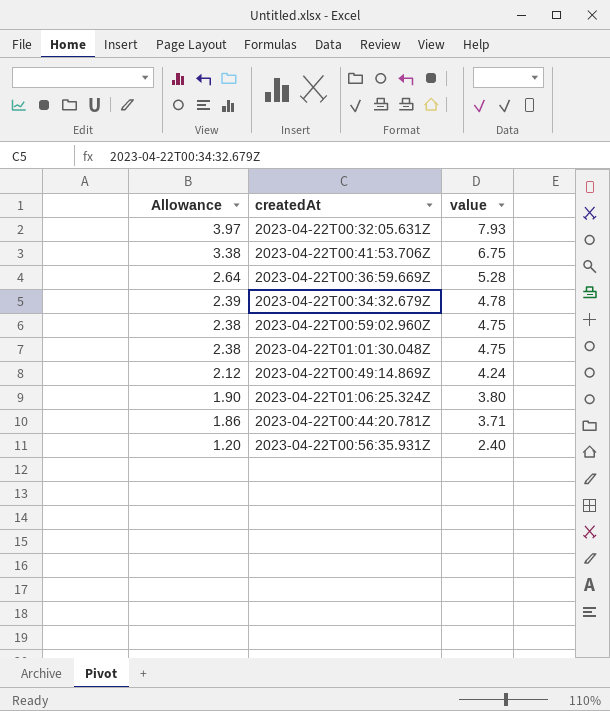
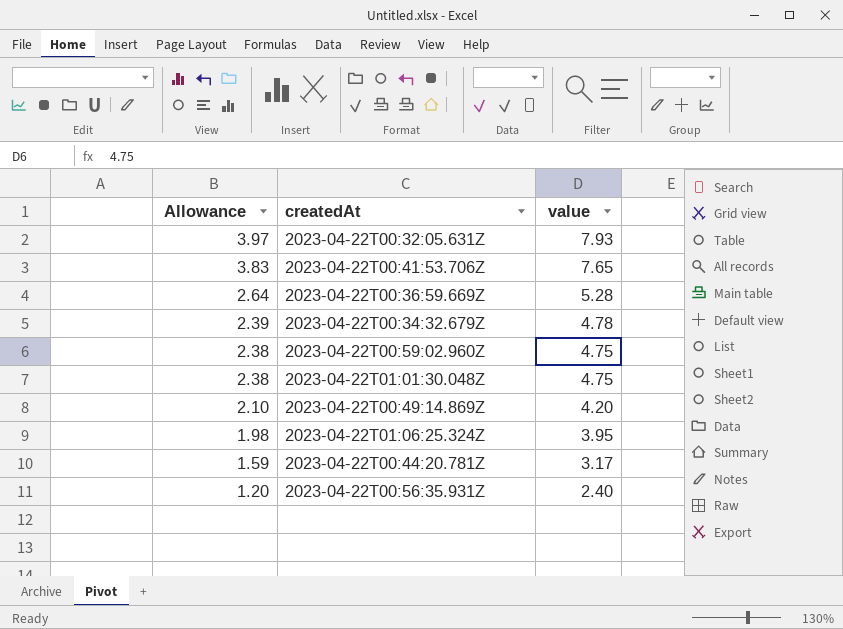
2023-04-22T00:41:53.706Z | Allowance: 3.38 -> 3.83
2023-04-22T00:41:53.706Z | value: 6.75 -> 7.65
2023-04-22T00:49:14.869Z | Allowance: 2.12 -> 2.10
2023-04-22T00:49:14.869Z | value: 4.24 -> 4.20
2023-04-22T01:06:25.324Z | Allowance: 1.90 -> 1.98
2023-04-22T01:06:25.324Z | value: 3.80 -> 3.95
2023-04-22T00:44:20.781Z | Allowance: 1.86 -> 1.59
2023-04-22T00:44:20.781Z | value: 3.71 -> 3.17

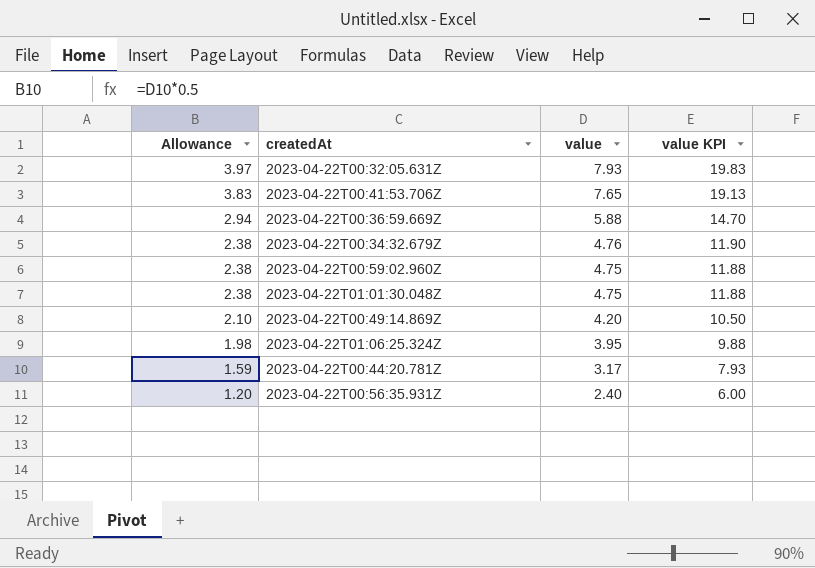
column value KPI | formula: none -> [value] * 2.5
2023-04-22T00:36:59.669Z | Allowance: 2.64 -> 2.94
2023-04-22T00:36:59.669Z | value: 5.28 -> 5.88
2023-04-22T00:34:32.679Z | Allowance: 2.39 -> 2.38
2023-04-22T00:34:32.679Z | value: 4.78 -> 4.76

